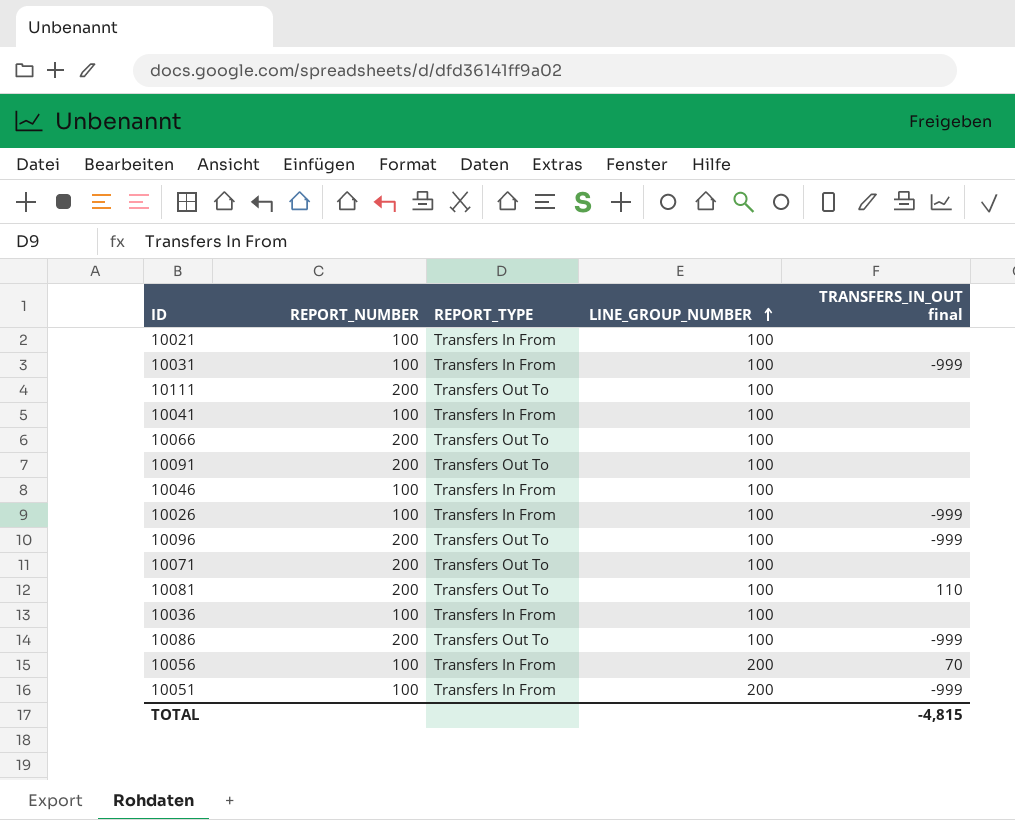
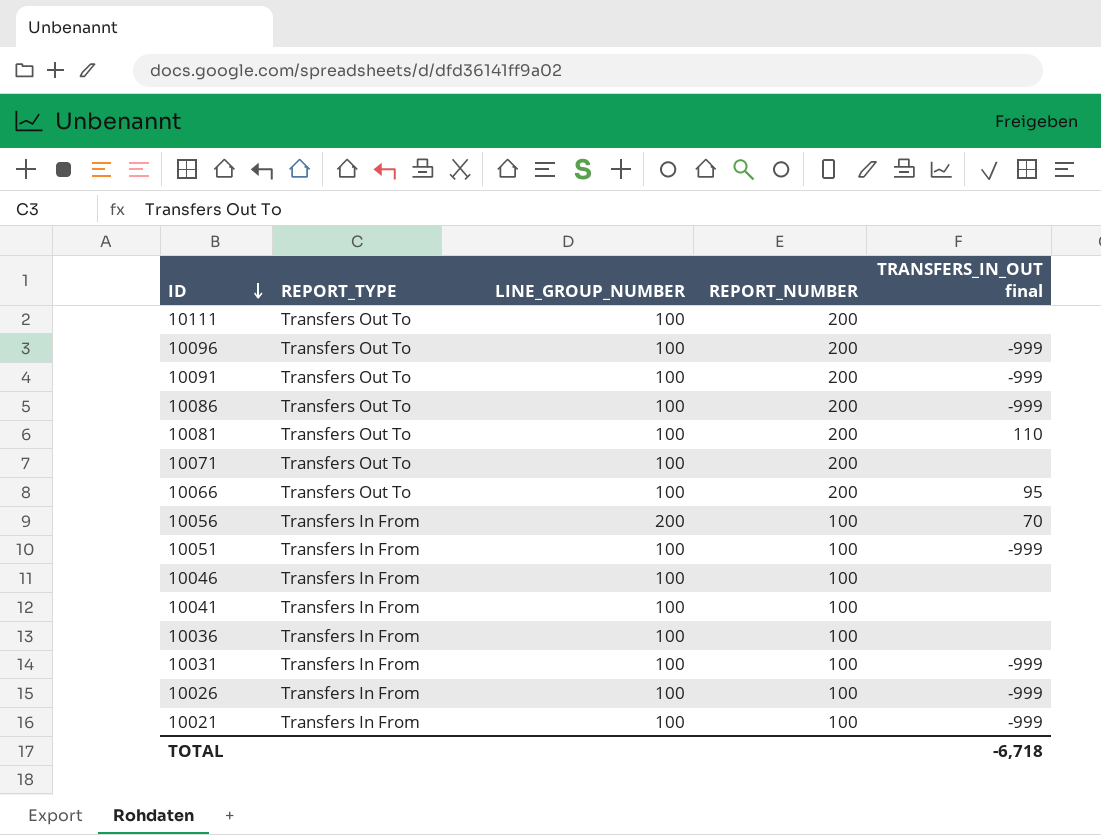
row order: LINE_GROUP_NUMBER ascending -> ID descending
column REPORT_NUMBER | position: 2 -> 4
10091 | TRANSFERS_IN_OUT final: none -> -999
10066 | TRANSFERS_IN_OUT final: none -> 95
10051 | LINE_GROUP_NUMBER: 200 -> 100
10021 | TRANSFERS_IN_OUT final: none -> -999
TOTAL | TRANSFERS_IN_OUT final: -4,815 -> -6,718

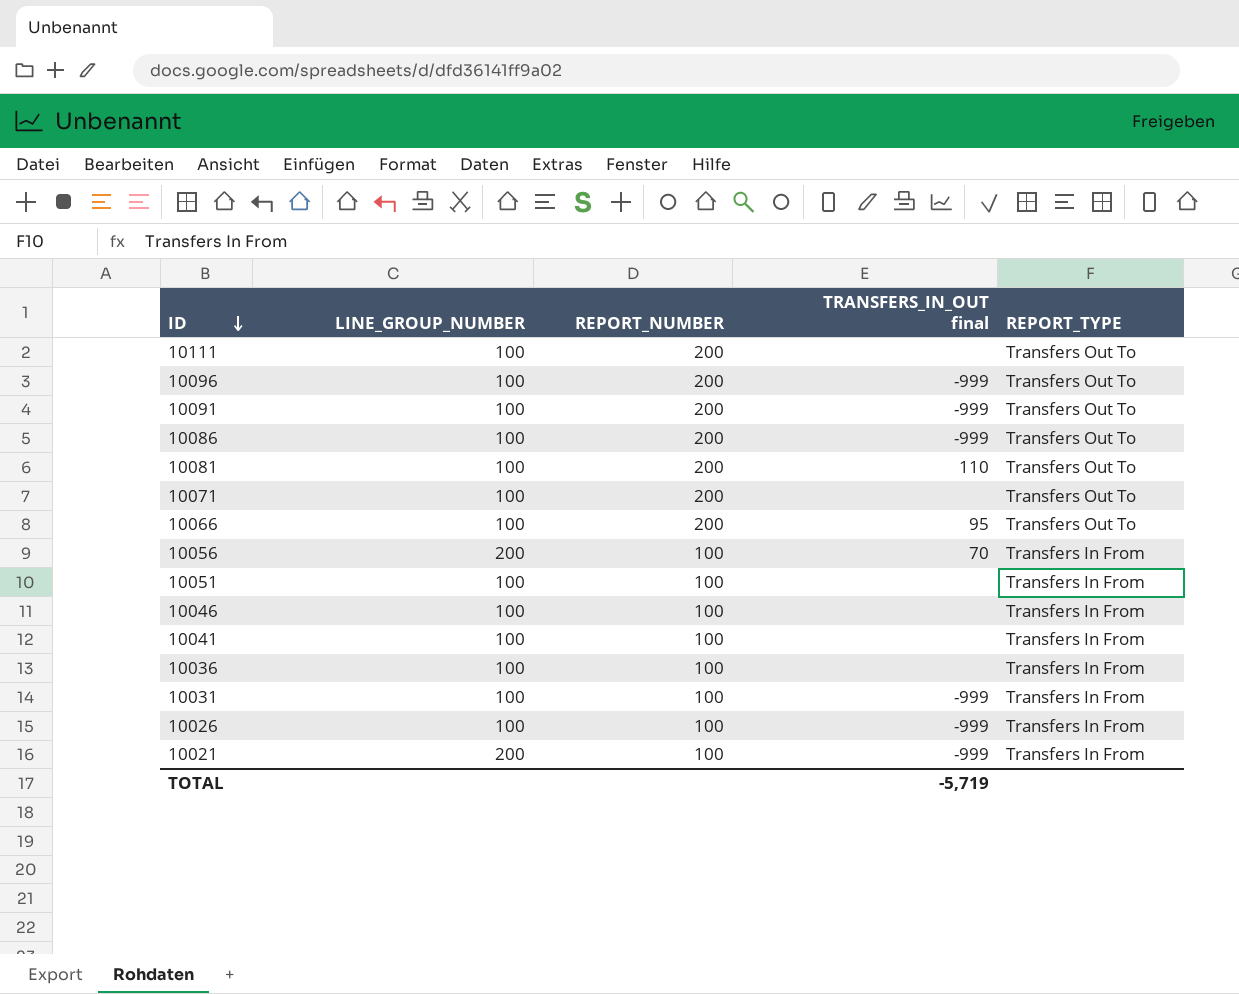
column REPORT_TYPE | position: 2 -> 5
10051 | TRANSFERS_IN_OUT final: -999 -> none
10021 | LINE_GROUP_NUMBER: 100 -> 200
TOTAL | TRANSFERS_IN_OUT final: -6,718 -> -5,719

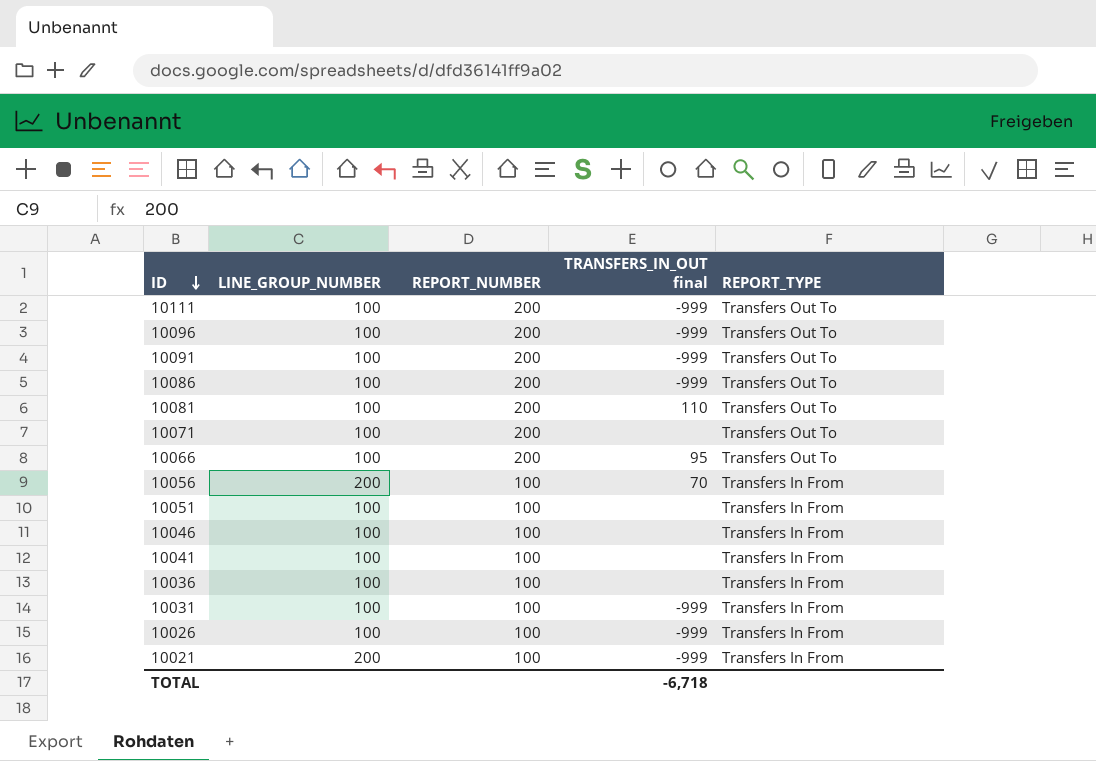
10111 | TRANSFERS_IN_OUT final: none -> -999
TOTAL | TRANSFERS_IN_OUT final: -5,719 -> -6,718

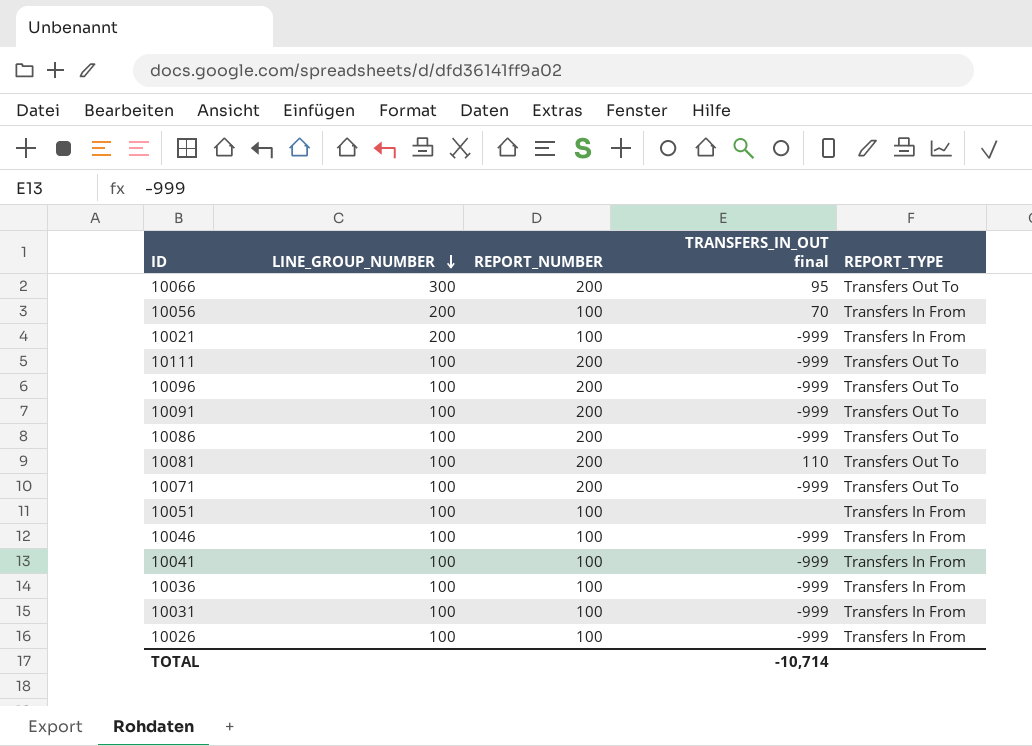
row order: ID descending -> LINE_GROUP_NUMBER descending
10066 | LINE_GROUP_NUMBER: 100 -> 300
10071 | TRANSFERS_IN_OUT final: none -> -999
10046 | TRANSFERS_IN_OUT final: none -> -999
10041 | TRANSFERS_IN_OUT final: none -> -999
10036 | TRANSFERS_IN_OUT final: none -> -999
TOTAL | TRANSFERS_IN_OUT final: -6,718 -> -10,714

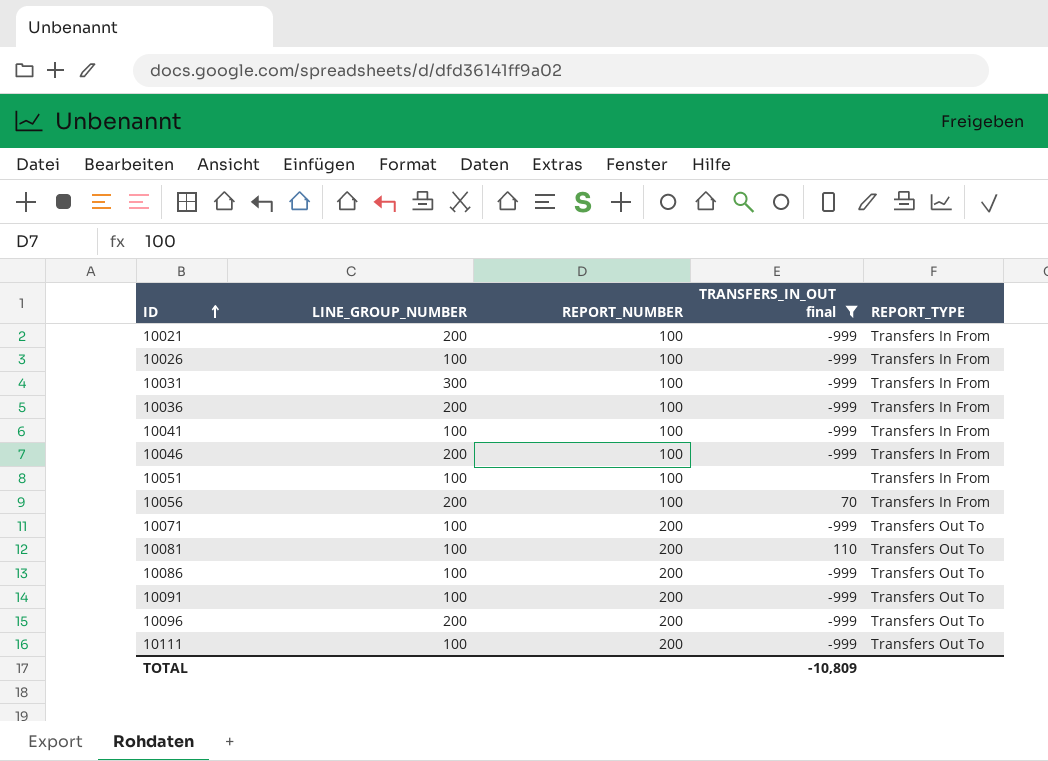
filter: none -> TRANSFERS_IN_OUT final != 95
row order: LINE_GROUP_NUMBER descending -> ID ascending
10031 | LINE_GROUP_NUMBER: 100 -> 300
10036 | LINE_GROUP_NUMBER: 100 -> 200
10046 | LINE_GROUP_NUMBER: 100 -> 200
10096 | LINE_GROUP_NUMBER: 100 -> 200
TOTAL | TRANSFERS_IN_OUT final: -10,714 -> -10,809

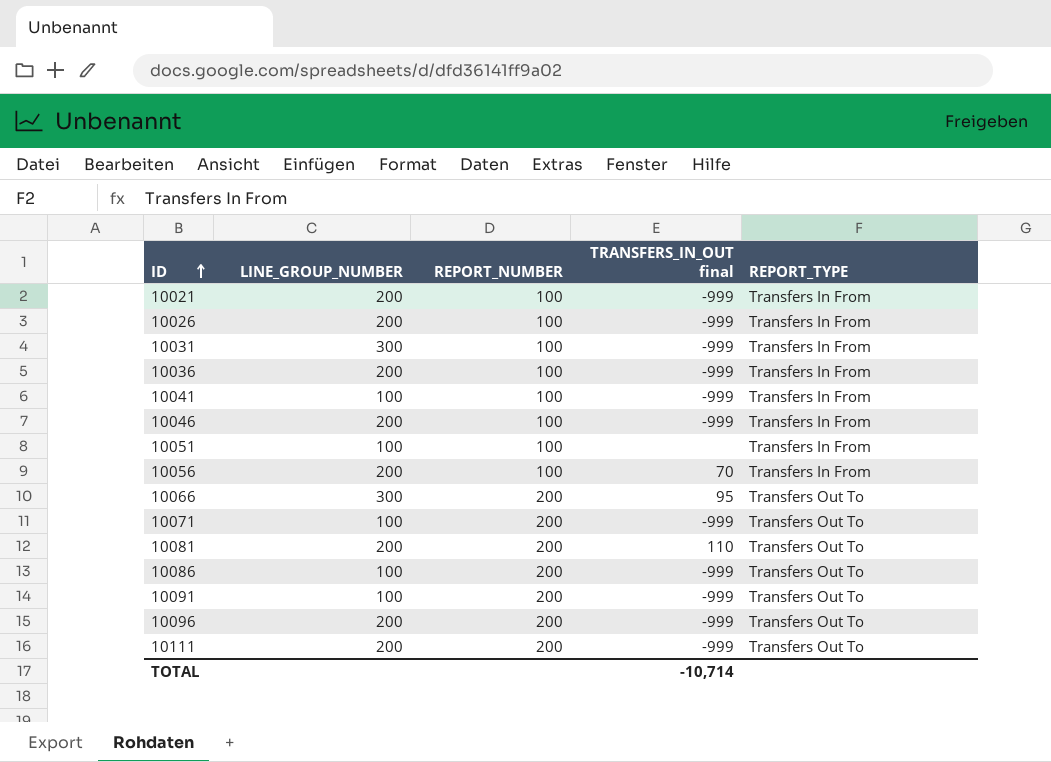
filter: TRANSFERS_IN_OUT final != 95 -> none
10026 | LINE_GROUP_NUMBER: 100 -> 200
10081 | LINE_GROUP_NUMBER: 100 -> 200
10111 | LINE_GROUP_NUMBER: 100 -> 200
TOTAL | TRANSFERS_IN_OUT final: -10,809 -> -10,714

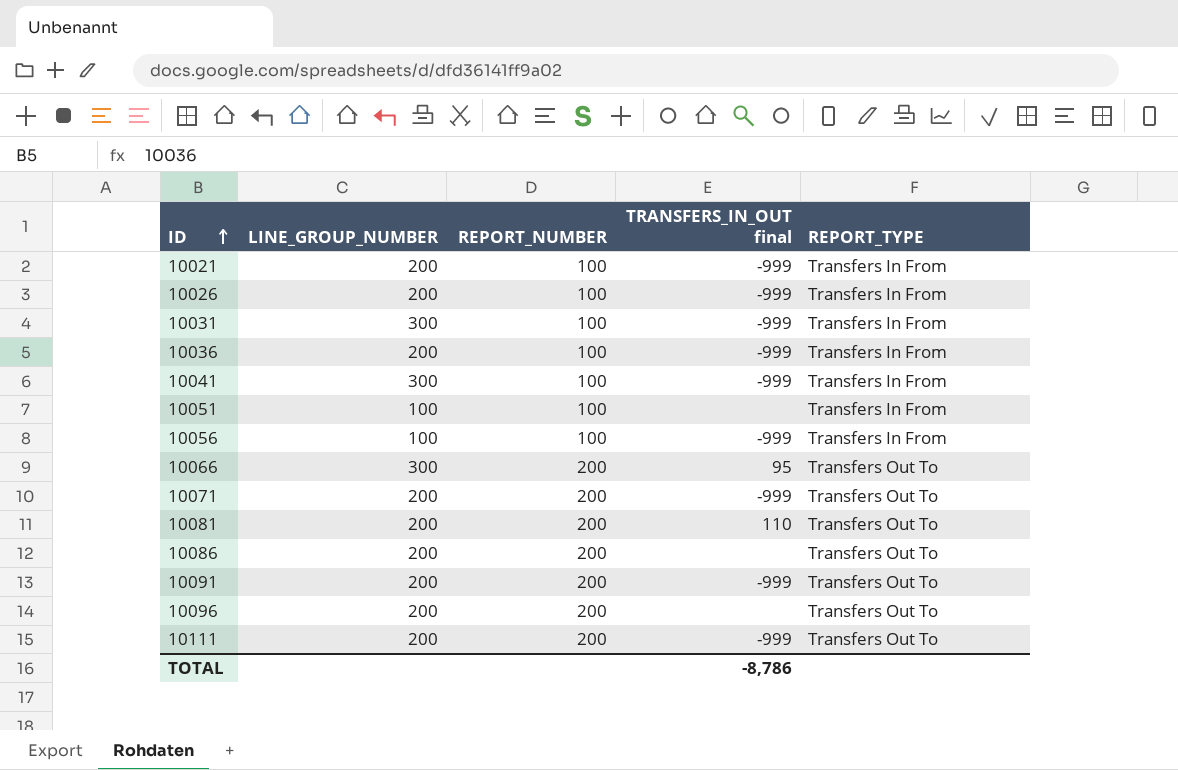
row 10046: 200 | 100 | -999 | Transfers In From -> none
10041 | LINE_GROUP_NUMBER: 100 -> 300
10056 | LINE_GROUP_NUMBER: 200 -> 100
10056 | TRANSFERS_IN_OUT final: 70 -> -999
10071 | LINE_GROUP_NUMBER: 100 -> 200
10086 | LINE_GROUP_NUMBER: 100 -> 200
10086 | TRANSFERS_IN_OUT final: -999 -> none
10091 | LINE_GROUP_NUMBER: 100 -> 200
10096 | TRANSFERS_IN_OUT final: -999 -> none
TOTAL | TRANSFERS_IN_OUT final: -10,714 -> -8,786

